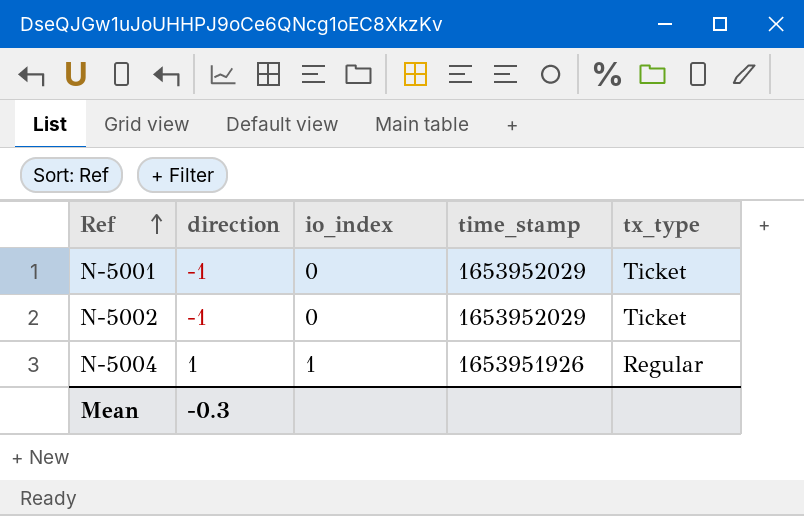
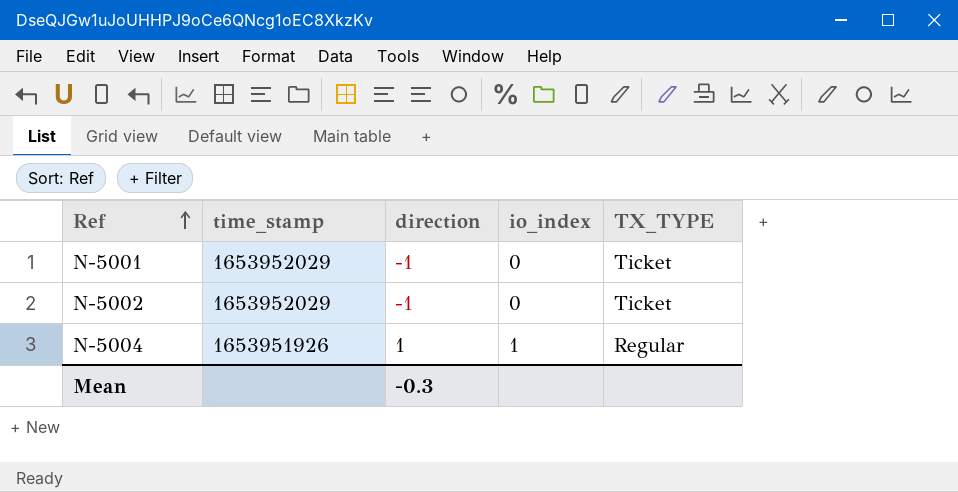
column time_stamp | position: 4 -> 2
column name: tx_type -> TX_TYPE

